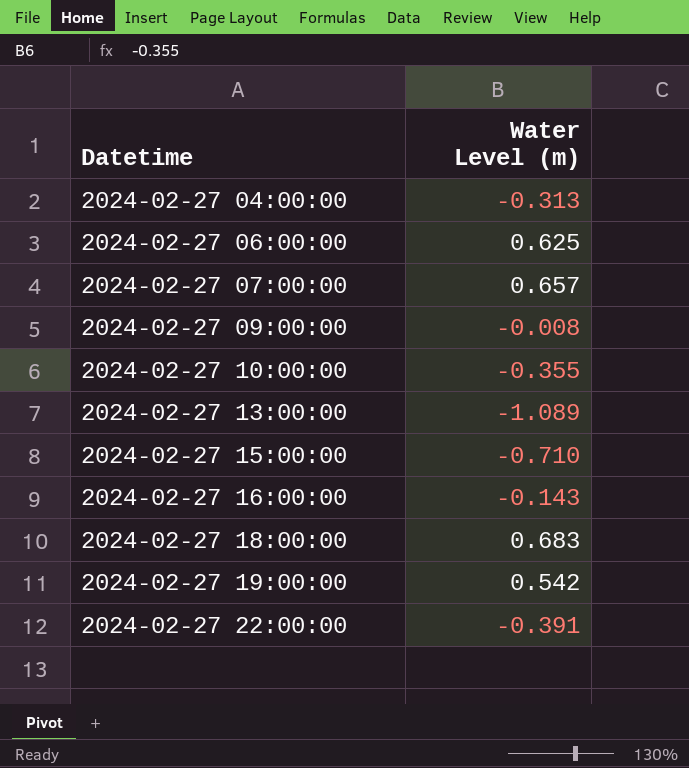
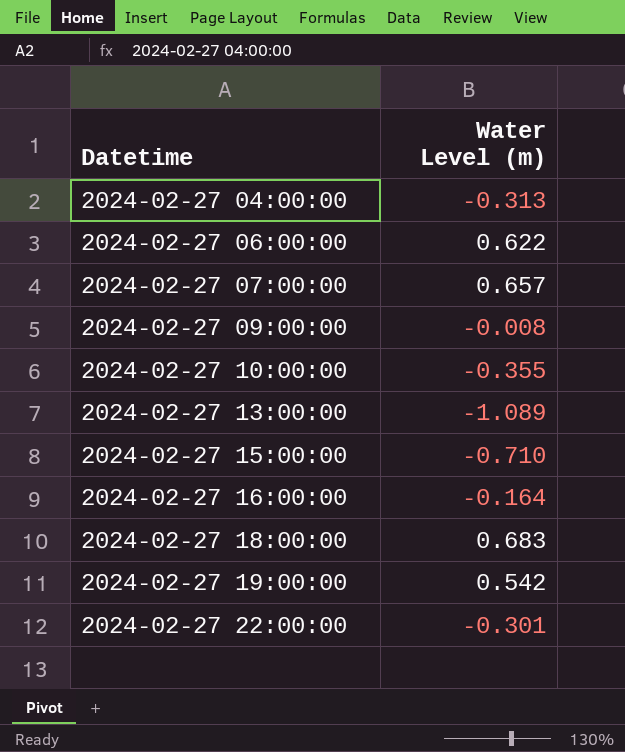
2024-02-27 06:00:00 | Water Level (m): 0.625 -> 0.622
2024-02-27 16:00:00 | Water Level (m): -0.143 -> -0.164
2024-02-27 22:00:00 | Water Level (m): -0.391 -> -0.301

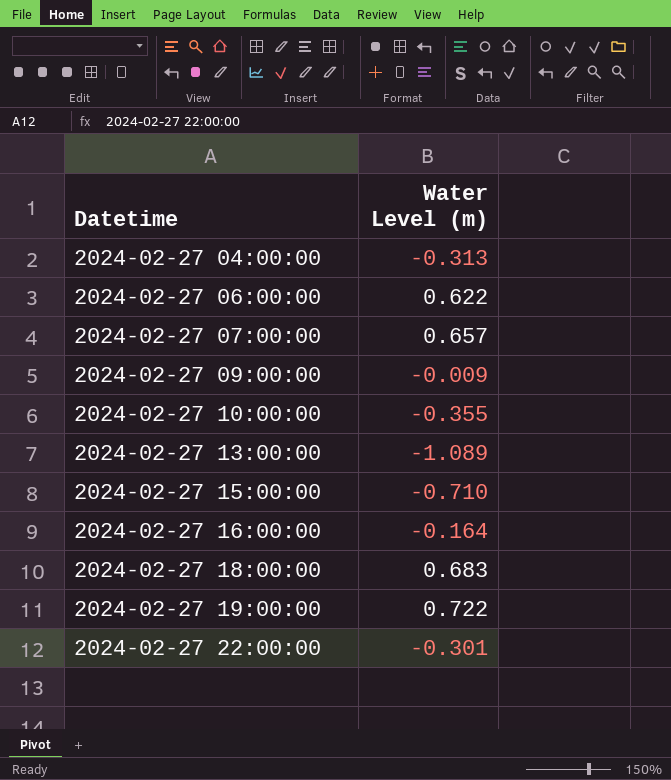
2024-02-27 09:00:00 | Water Level (m): -0.008 -> -0.009
2024-02-27 19:00:00 | Water Level (m): 0.542 -> 0.722

